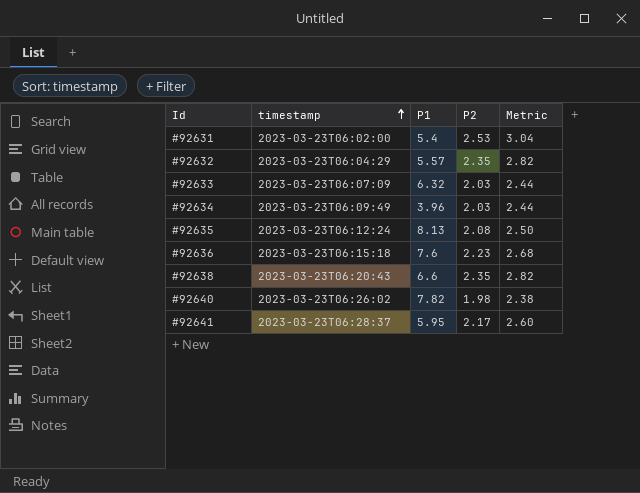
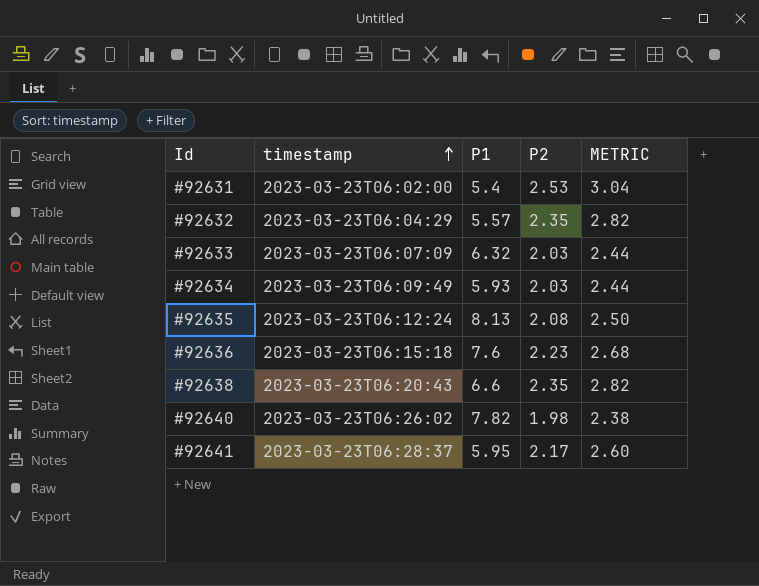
column name: Metric -> METRIC
#92634 | P1: 3.96 -> 5.93

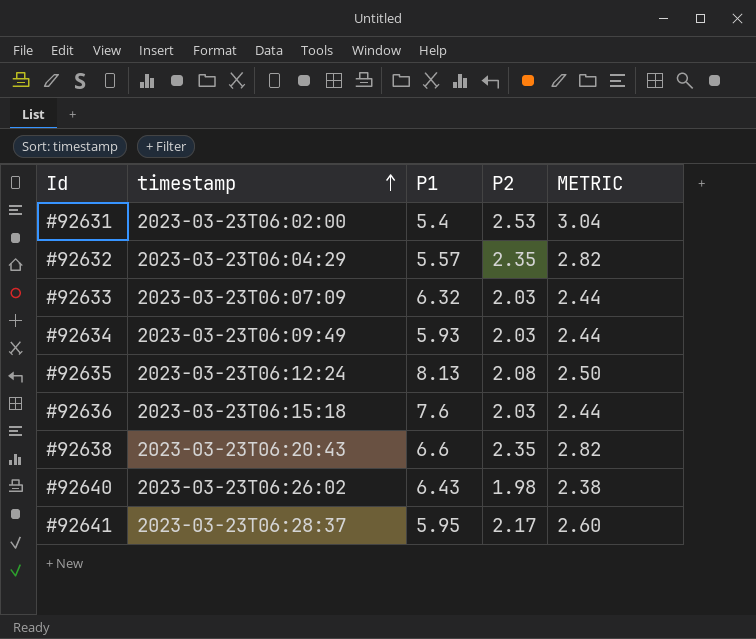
#92636 | P2: 2.23 -> 2.03
#92636 | METRIC: 2.68 -> 2.44
#92640 | P1: 7.82 -> 6.43

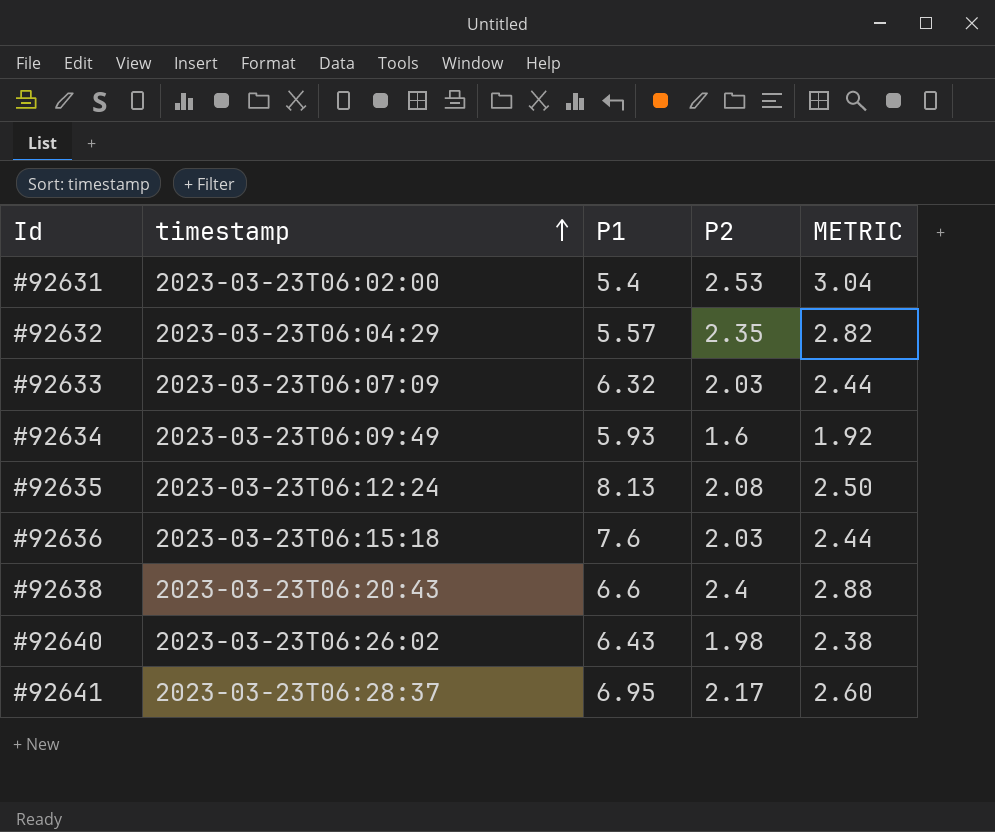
#92634 | P2: 2.03 -> 1.6
#92634 | METRIC: 2.44 -> 1.92
#92638 | P2: 2.35 -> 2.4
#92638 | METRIC: 2.82 -> 2.88
#92641 | P1: 5.95 -> 6.95

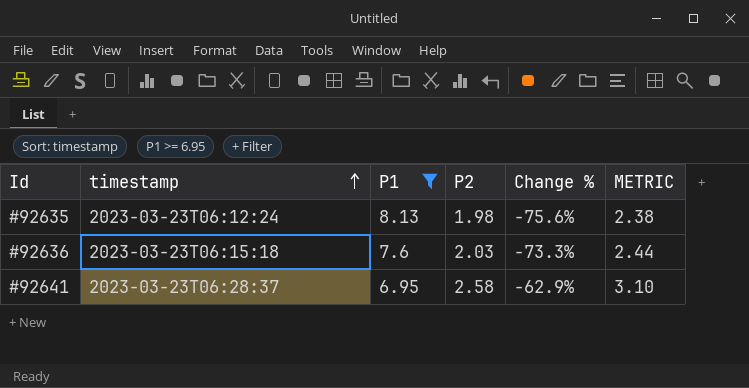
filter: none -> P1 >= 6.95
column Change % | formula: none -> ([P2] - [P1]) / [P1]
#92635 | P2: 2.08 -> 1.98
#92635 | METRIC: 2.50 -> 2.38
#92641 | P2: 2.17 -> 2.58
#92641 | METRIC: 2.60 -> 3.10

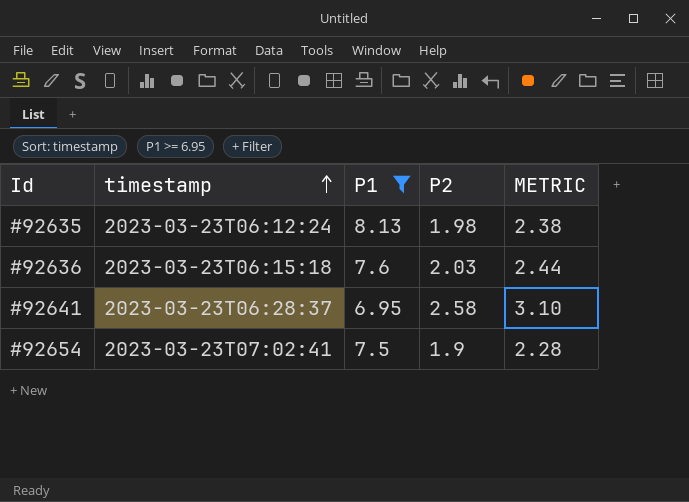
column Change % | formula: ([P2] - [P1]) / [P1] -> none
row #92654: none -> 2023-03-23T07:02:41 | 7.5 | 1.9 | 2.28

